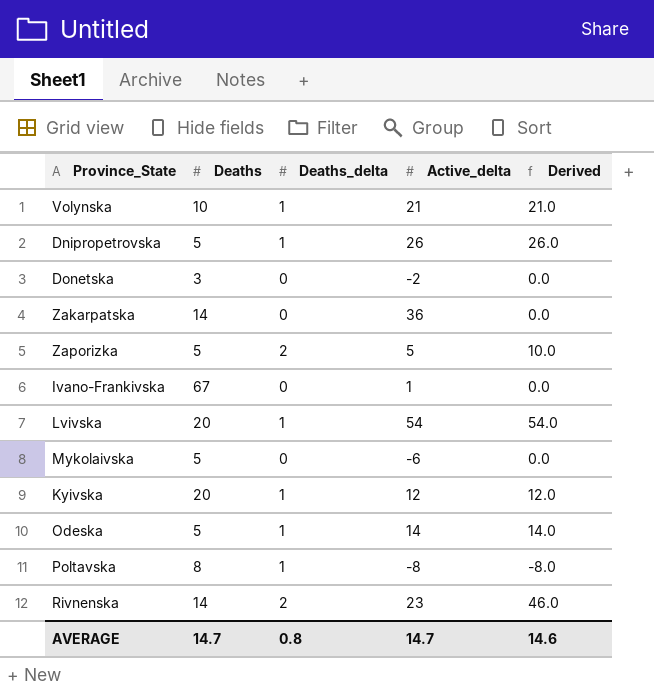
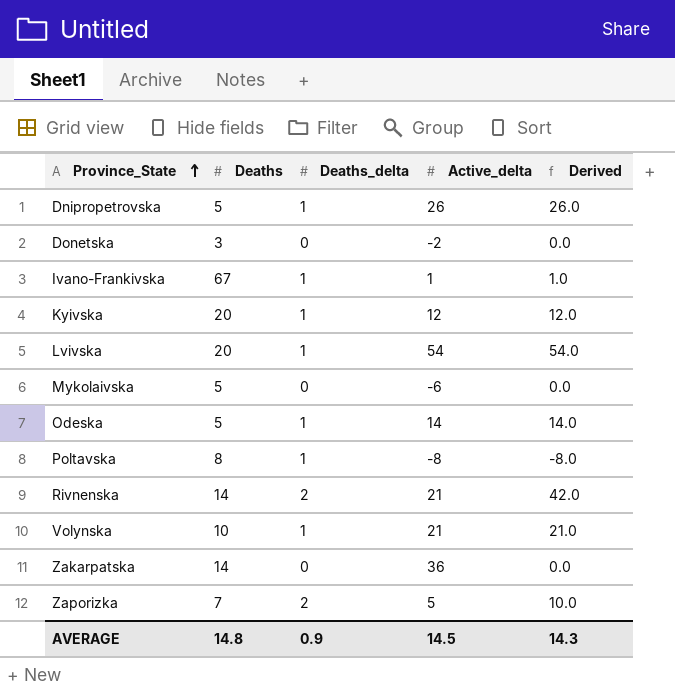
row order: none -> Province_State ascending
Ivano-Frankivska | Deaths_delta: 0 -> 1
Ivano-Frankivska | Derived: 0.0 -> 1.0
Rivnenska | Active_delta: 23 -> 21
Rivnenska | Derived: 46.0 -> 42.0
Zaporizka | Deaths: 5 -> 7
AVERAGE | Deaths: 14.7 -> 14.8
AVERAGE | Deaths_delta: 0.8 -> 0.9
AVERAGE | Active_delta: 14.7 -> 14.5
AVERAGE | Derived: 14.6 -> 14.3

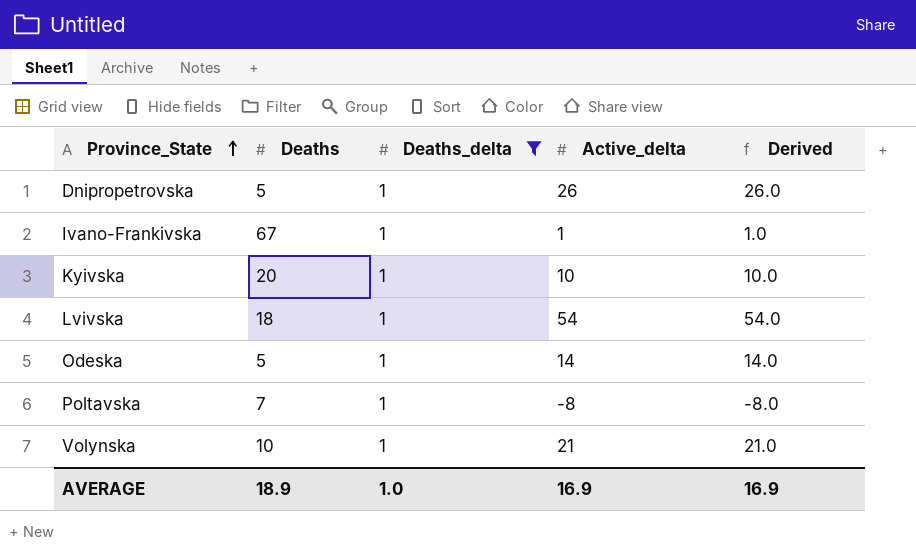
filter: none -> Deaths_delta = 1
Kyivska | Active_delta: 12 -> 10
Kyivska | Derived: 12.0 -> 10.0
Lvivska | Deaths: 20 -> 18
Poltavska | Deaths: 8 -> 7
AVERAGE | Deaths: 14.8 -> 18.9
AVERAGE | Deaths_delta: 0.9 -> 1.0
AVERAGE | Active_delta: 14.5 -> 16.9
AVERAGE | Derived: 14.3 -> 16.9

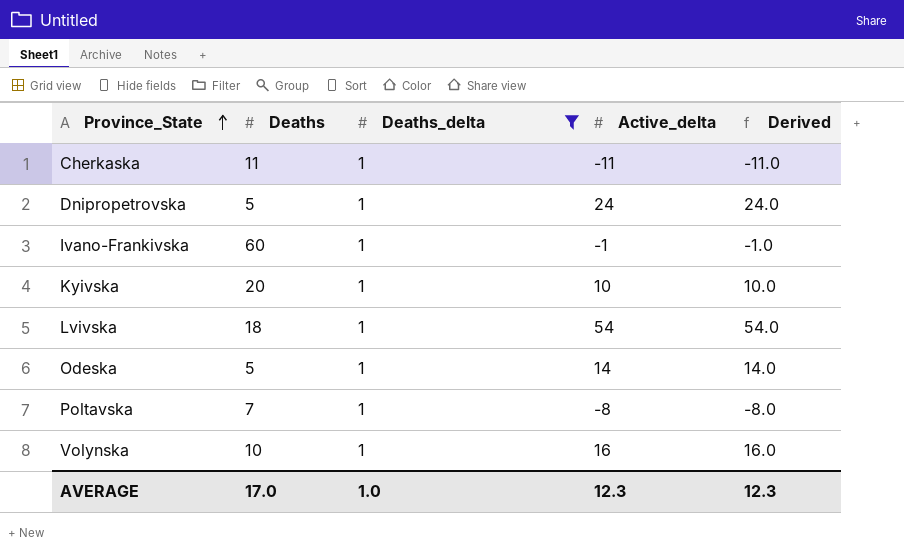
row Cherkaska: none -> 11 | 1 | -11 | -11.0
Dnipropetrovska | Active_delta: 26 -> 24
Dnipropetrovska | Derived: 26.0 -> 24.0
Ivano-Frankivska | Deaths: 67 -> 60
Ivano-Frankivska | Active_delta: 1 -> -1
Ivano-Frankivska | Derived: 1.0 -> -1.0
Volynska | Active_delta: 21 -> 16
Volynska | Derived: 21.0 -> 16.0
AVERAGE | Deaths: 18.9 -> 17.0
AVERAGE | Active_delta: 16.9 -> 12.3
AVERAGE | Derived: 16.9 -> 12.3

